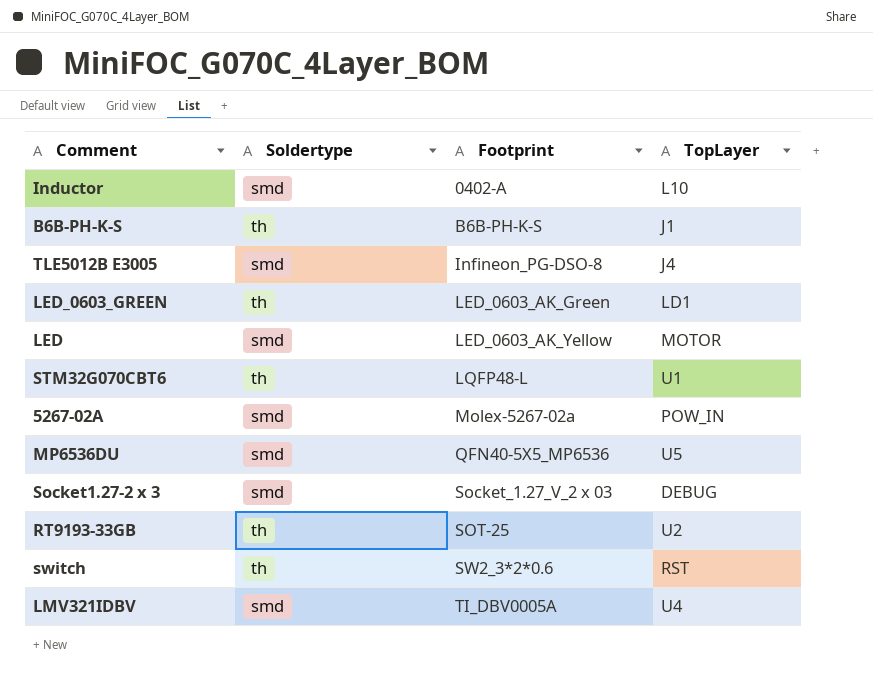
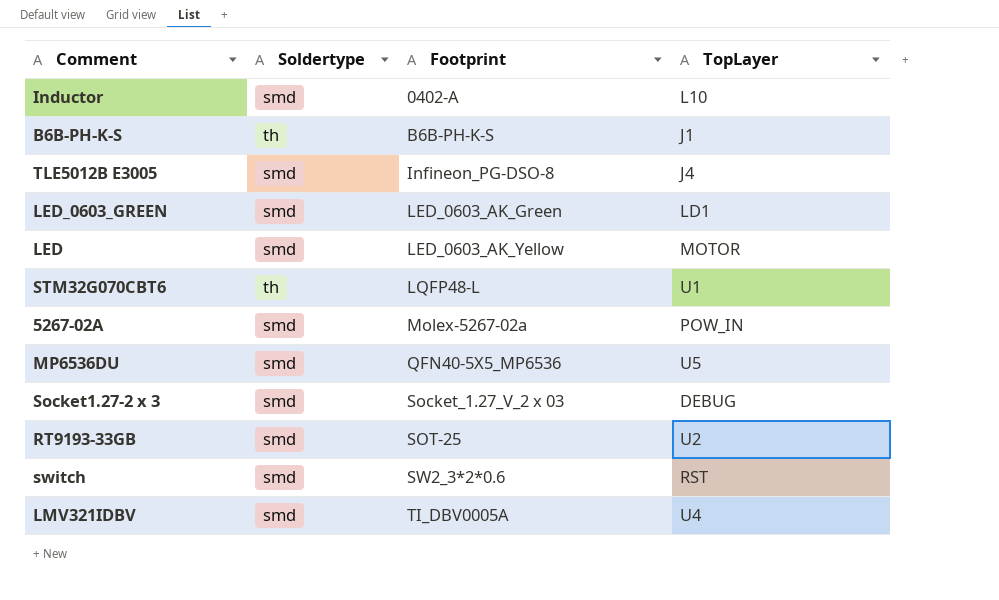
LED_0603_GREEN | Soldertype: th -> smd
RT9193-33GB | Soldertype: th -> smd
switch | Soldertype: th -> smd

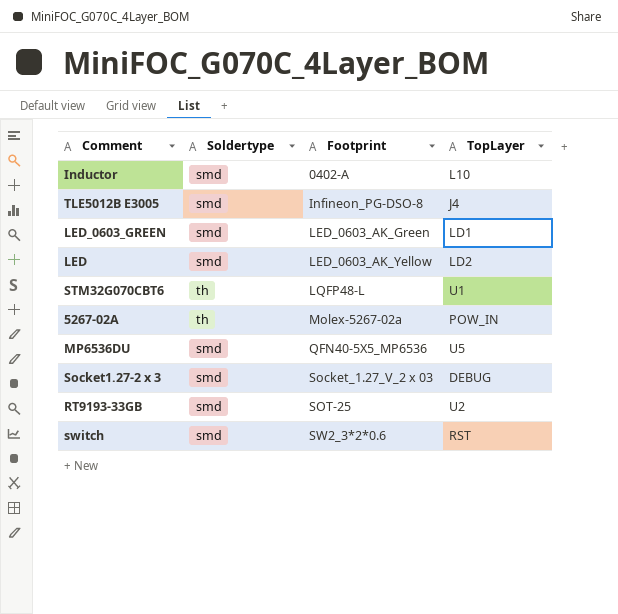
row B6B-PH-K-S: th | B6B-PH-K-S | J1 -> none
row LMV321IDBV: smd | TI_DBV0005A | U4 -> none
LED | TopLayer: MOTOR -> LD2
5267-02A | Soldertype: smd -> th

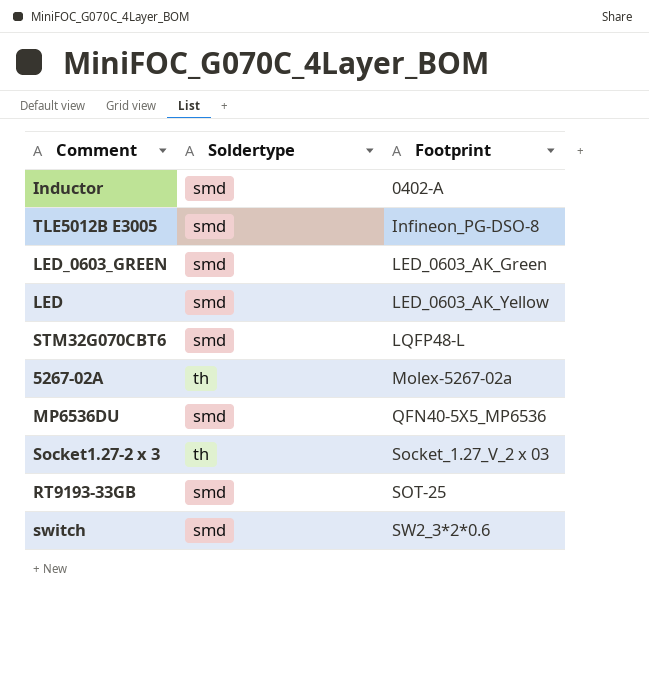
column TopLayer | position: 4 -> none
STM32G070CBT6 | Soldertype: th -> smd
Socket1.27-2 x 3 | Soldertype: smd -> th

